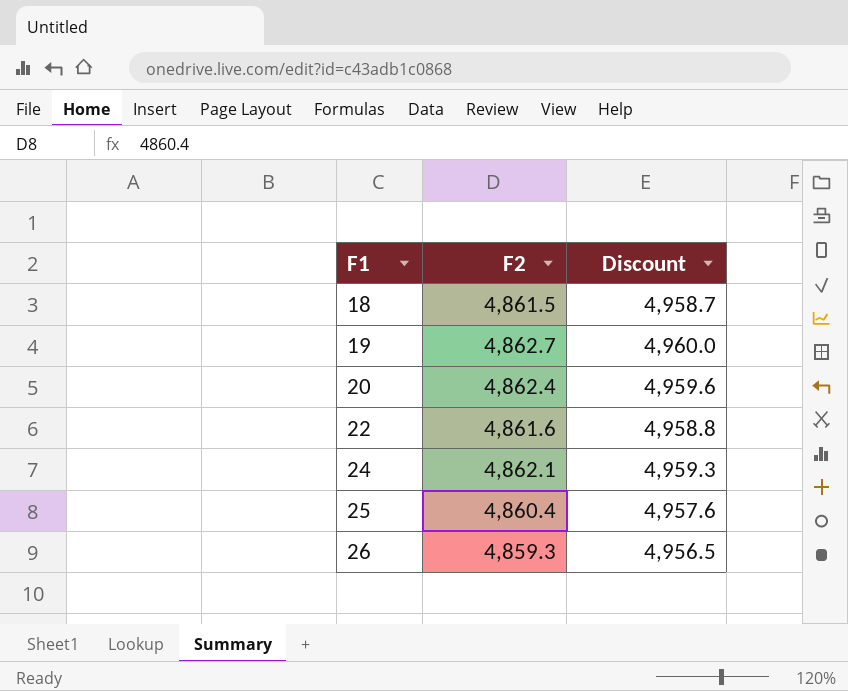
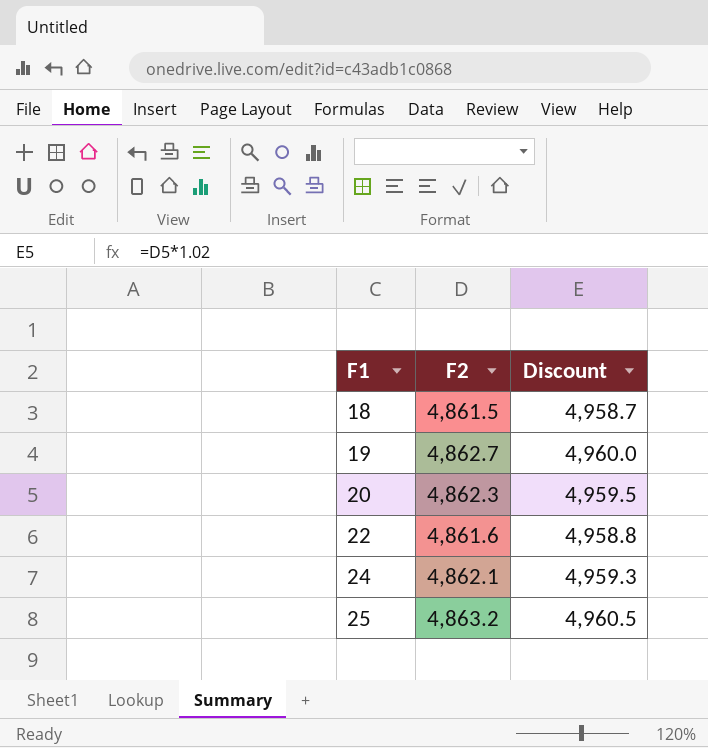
row 26: 4,859.3 | 4,956.5 -> none
20 | F2: 4,862.4 -> 4,862.3
20 | Discount: 4,959.6 -> 4,959.5
25 | F2: 4,860.4 -> 4,863.2
25 | Discount: 4,957.6 -> 4,960.5

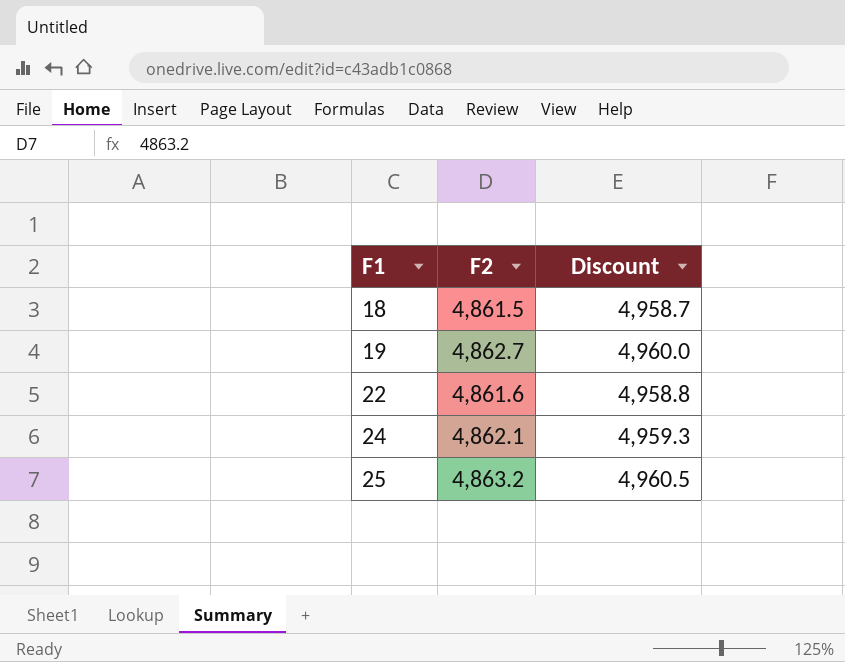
row 20: 4,862.3 | 4,959.5 -> none

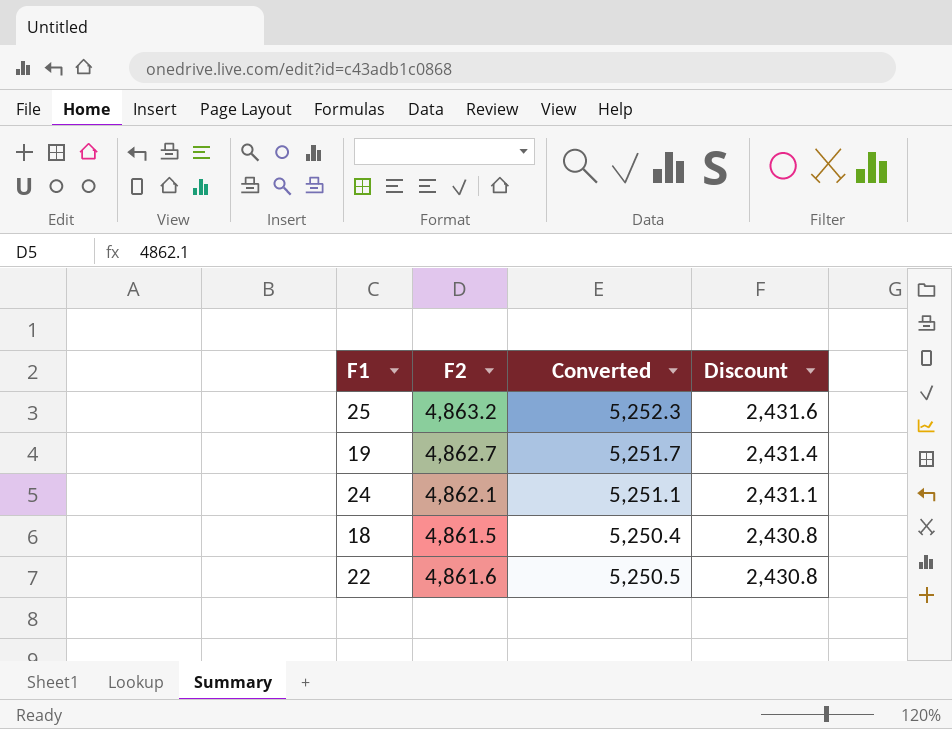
row order: F1 ascending -> Discount descending
column Converted | formula: none -> [F2] * 1.08
column Discount | formula: [F2] * 1.02 -> [F2] * 0.5

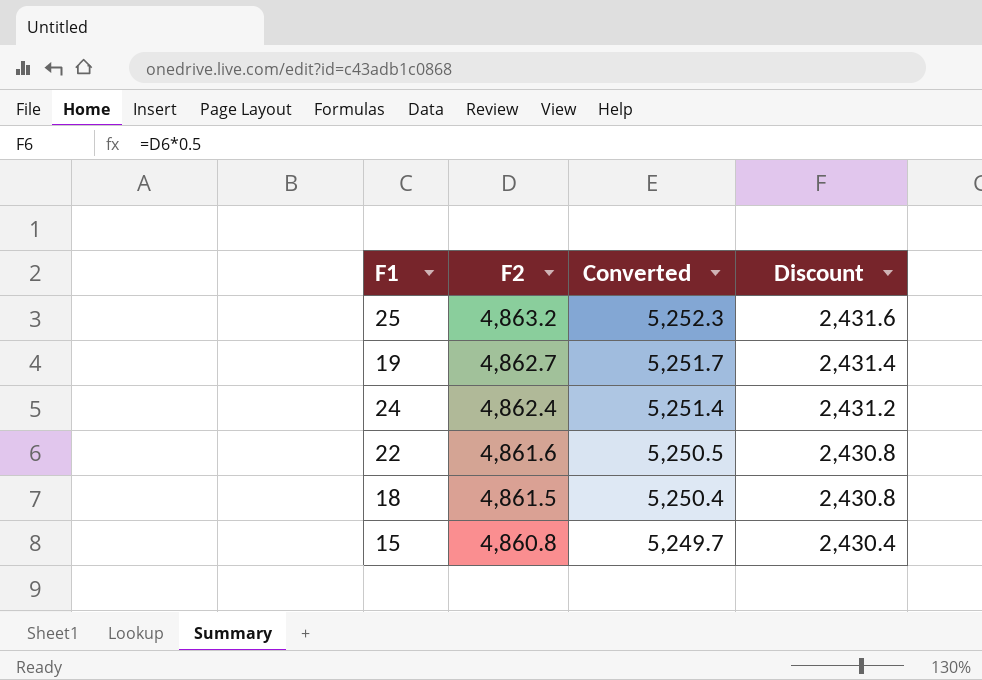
row order: Discount descending -> F2 descending
24 | F2: 4,862.1 -> 4,862.4
24 | Converted: 5,251.1 -> 5,251.4
24 | Discount: 2,431.1 -> 2,431.2
row 15: none -> 4,860.8 | 5,249.7 | 2,430.4

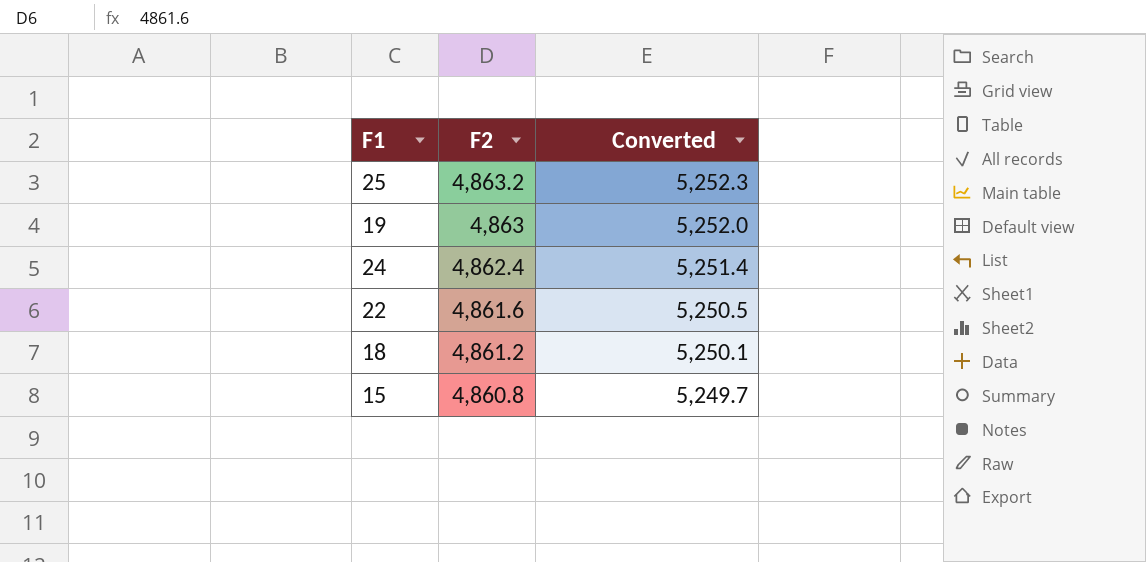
column Discount | formula: [F2] * 0.5 -> none
19 | F2: 4,862.7 -> 4,863
19 | Converted: 5,251.7 -> 5,252.0
18 | F2: 4,861.5 -> 4,861.2
18 | Converted: 5,250.4 -> 5,250.1

